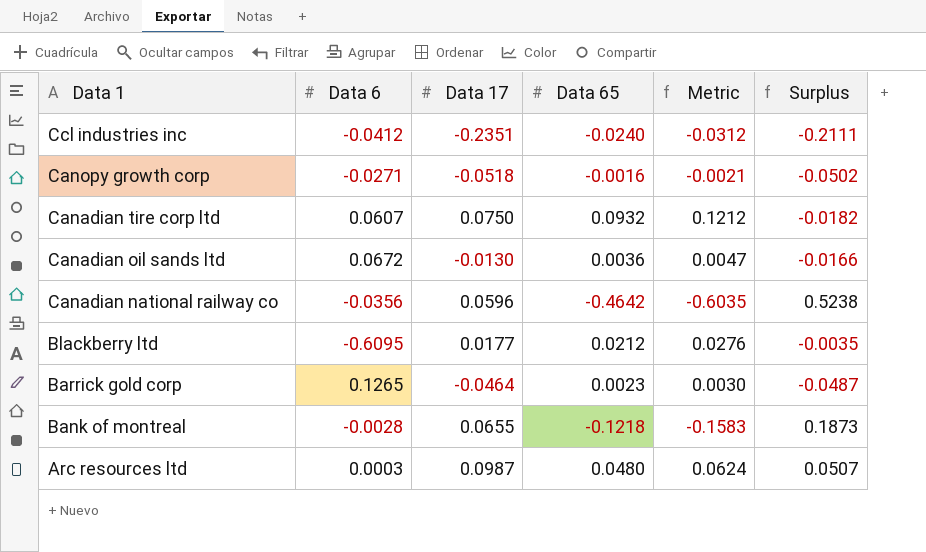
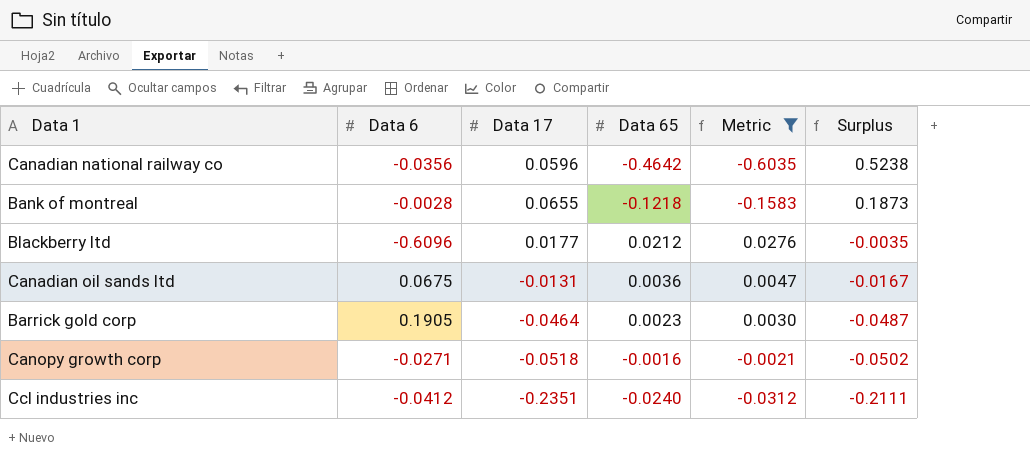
filter: none -> Metric <= 0.0276
row order: Data 1 descending -> Surplus descending
Blackberry ltd | Data 6: -0.6095 -> -0.6096
Canadian oil sands ltd | Data 6: 0.0672 -> 0.0675
Canadian oil sands ltd | Data 17: -0.0130 -> -0.0131
Canadian oil sands ltd | Surplus: -0.0166 -> -0.0167
Barrick gold corp | Data 6: 0.1265 -> 0.1905

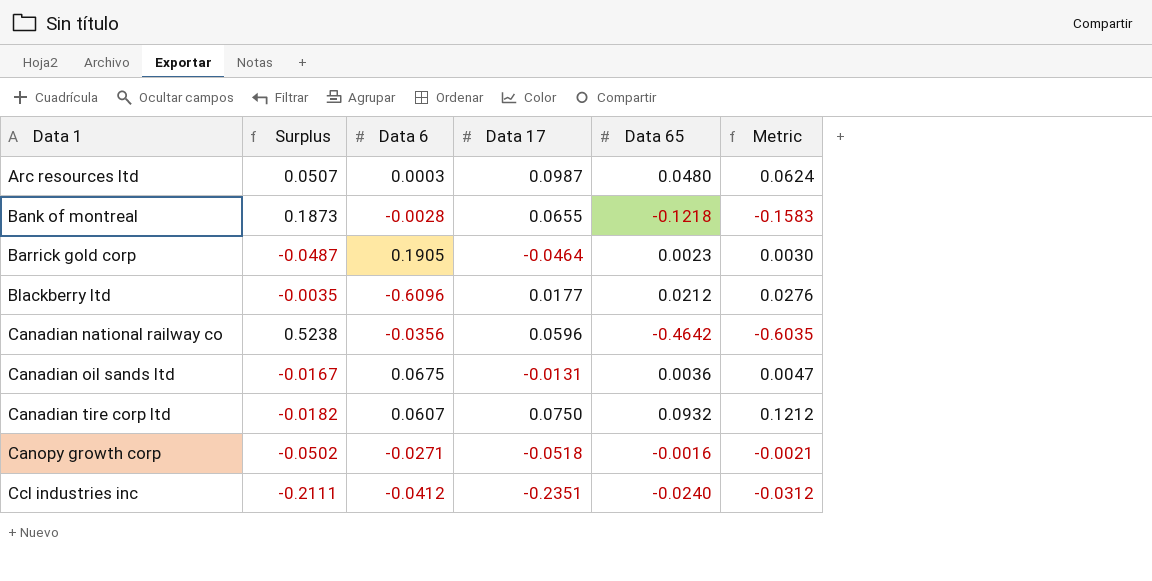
filter: Metric <= 0.0276 -> none
row order: Surplus descending -> Data 1 ascending
column Surplus | position: 6 -> 2

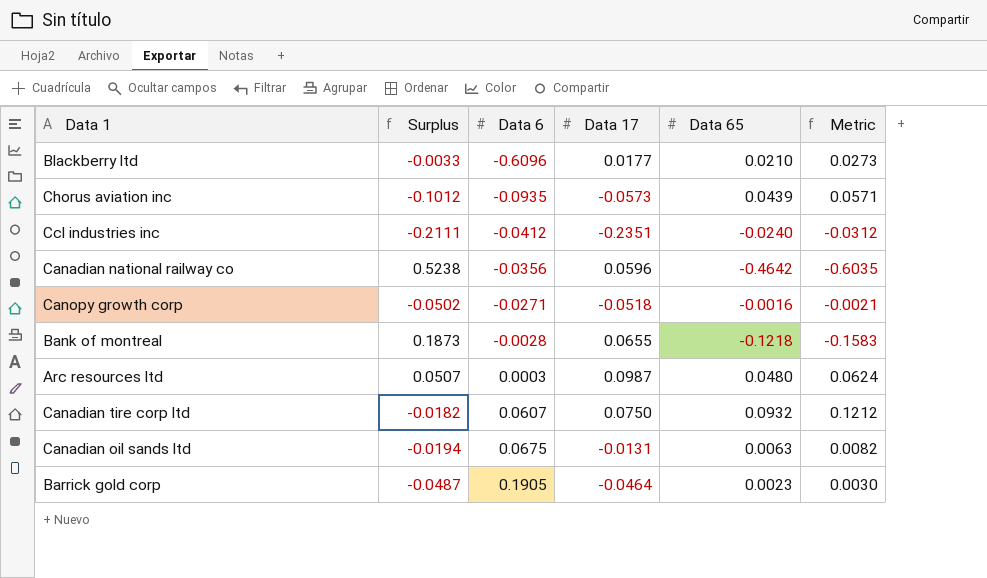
row order: Data 1 ascending -> Data 6 ascending
Blackberry ltd | Surplus: -0.0035 -> -0.0033
Blackberry ltd | Data 65: 0.0212 -> 0.0210
Blackberry ltd | Metric: 0.0276 -> 0.0273
row Chorus aviation inc: none -> -0.1012 | -0.0935 | -0.0573 | 0.0439 | 0.0571
Canadian oil sands ltd | Surplus: -0.0167 -> -0.0194
Canadian oil sands ltd | Data 65: 0.0036 -> 0.0063
Canadian oil sands ltd | Metric: 0.0047 -> 0.0082

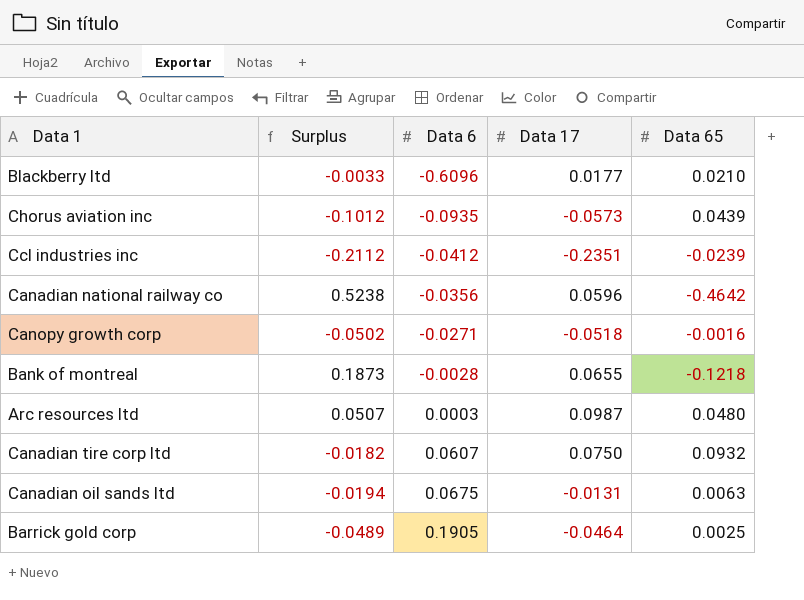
column Metric | formula: [Data 65] * 1.3 -> none
Ccl industries inc | Surplus: -0.2111 -> -0.2112
Ccl industries inc | Data 65: -0.0240 -> -0.0239
Barrick gold corp | Surplus: -0.0487 -> -0.0489
Barrick gold corp | Data 65: 0.0023 -> 0.0025

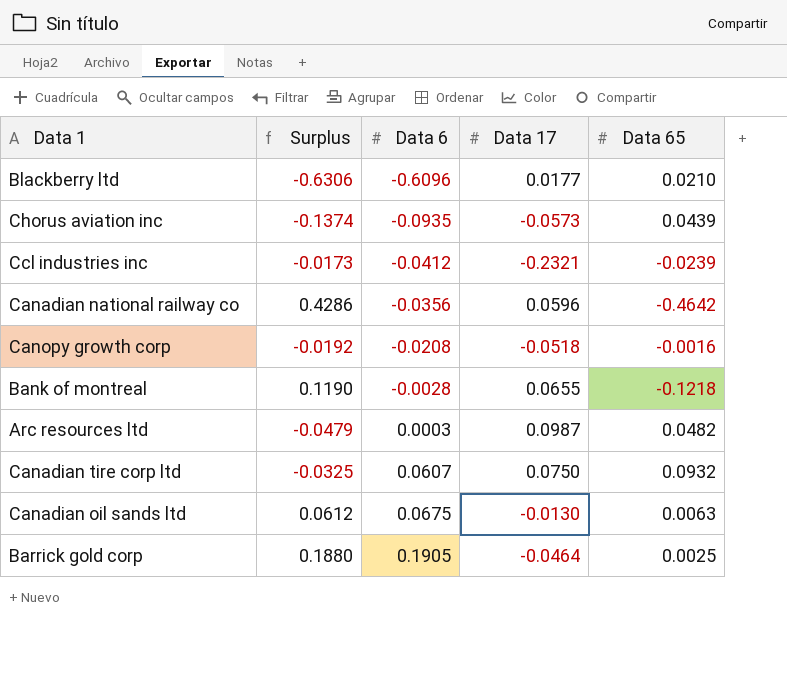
column Surplus | formula: [Data 17] - [Data 65] -> [Data 6] - [Data 65]
Ccl industries inc | Data 17: -0.2351 -> -0.2321
Canopy growth corp | Data 6: -0.0271 -> -0.0208
Arc resources ltd | Data 65: 0.0480 -> 0.0482
Canadian oil sands ltd | Data 17: -0.0131 -> -0.0130

